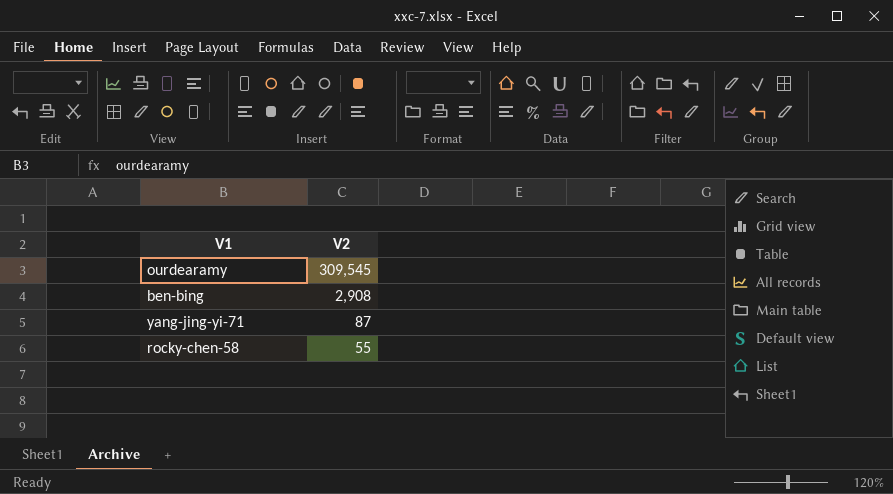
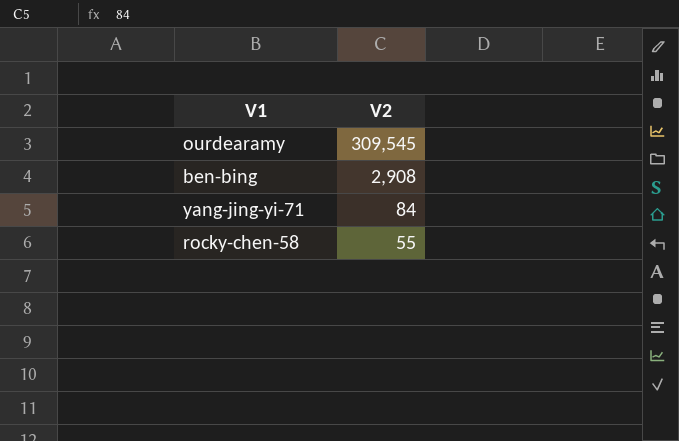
yang-jing-yi-71 | V2: 87 -> 84

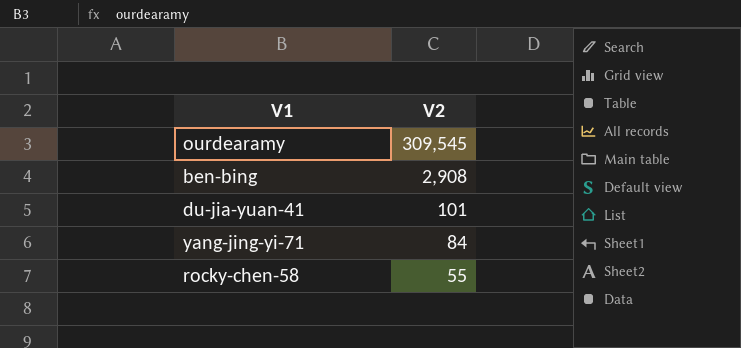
row du-jia-yuan-41: none -> 101

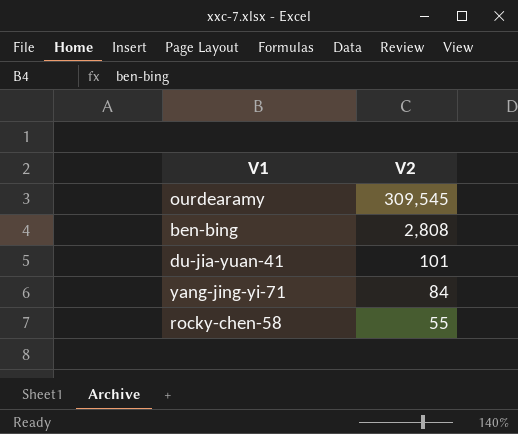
ben-bing | V2: 2,908 -> 2,808

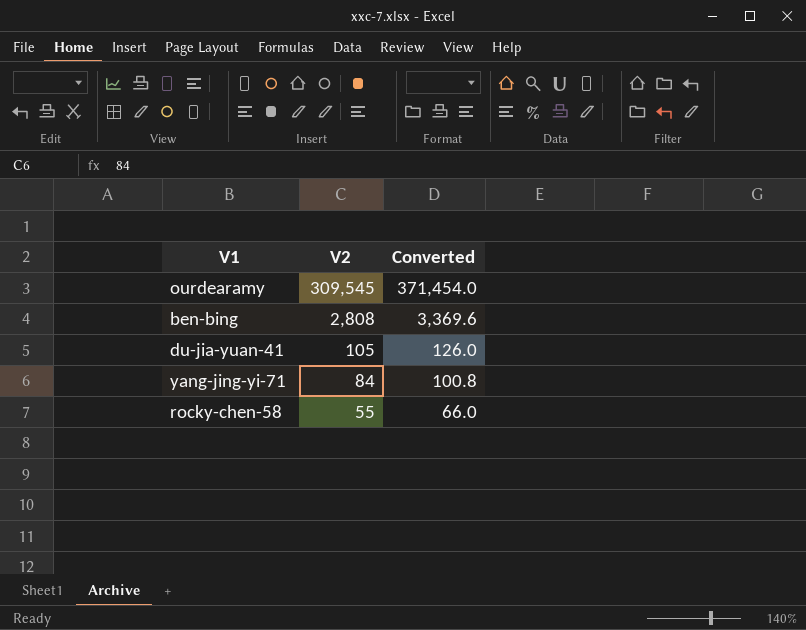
column Converted | formula: none -> [V2] * 1.2
du-jia-yuan-41 | V2: 101 -> 105

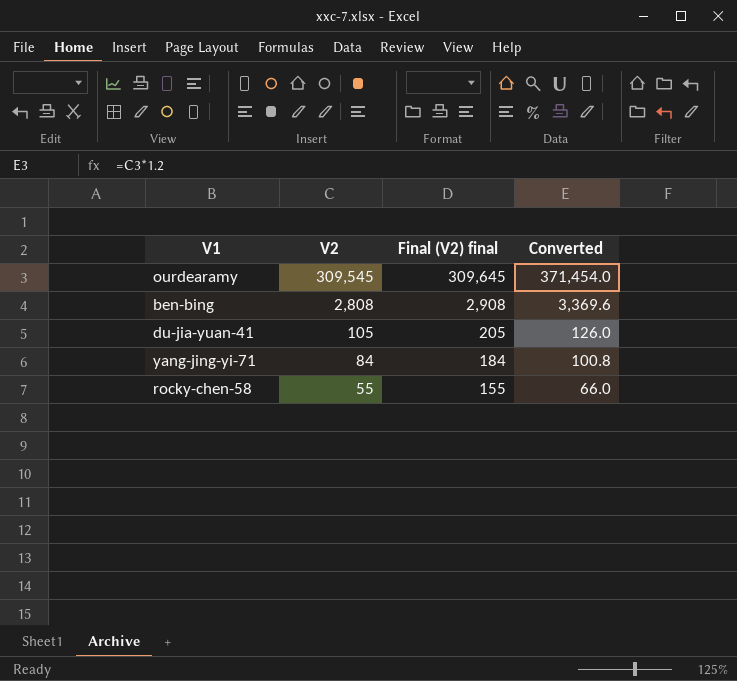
column Final (V2) final | formula: none -> [V2] + 100

